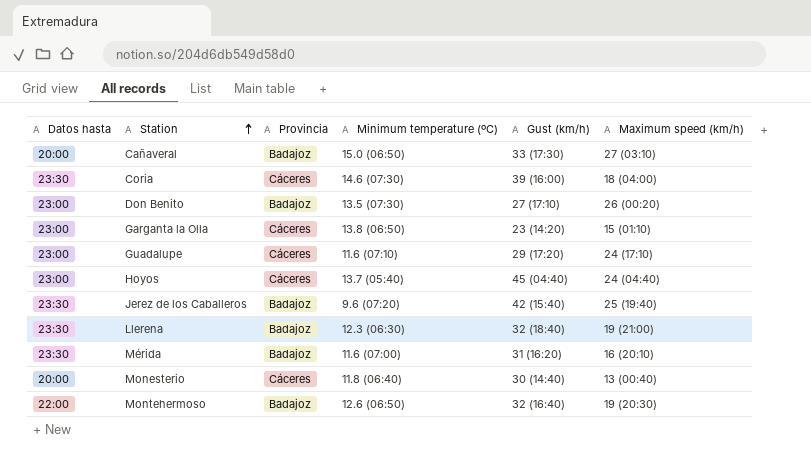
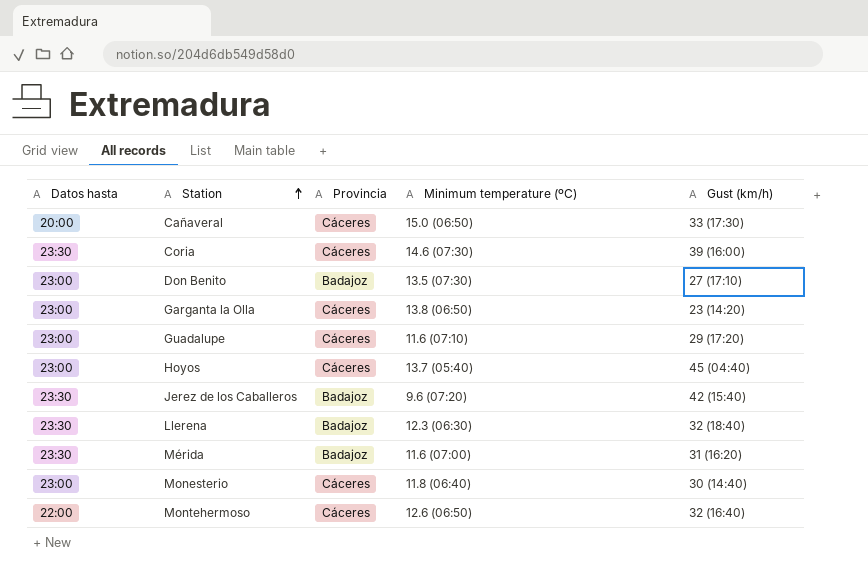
column Maximum speed (km/h) | position: 6 -> none
Cañaveral | Provincia: Badajoz -> Cáceres
Monesterio | Datos hasta: 20:00 -> 23:00
Montehermoso | Provincia: Badajoz -> Cáceres

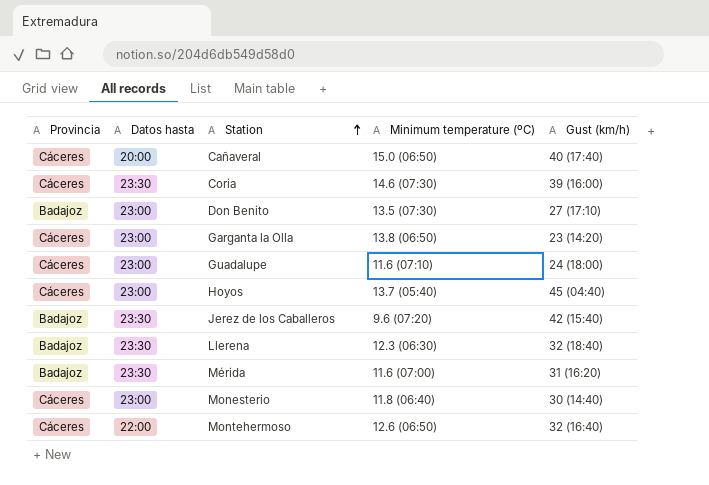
column Provincia | position: 3 -> 1
Cañaveral | Gust (km/h): 33 (17:30) -> 40 (17:40)
Guadalupe | Gust (km/h): 29 (17:20) -> 24 (18:00)

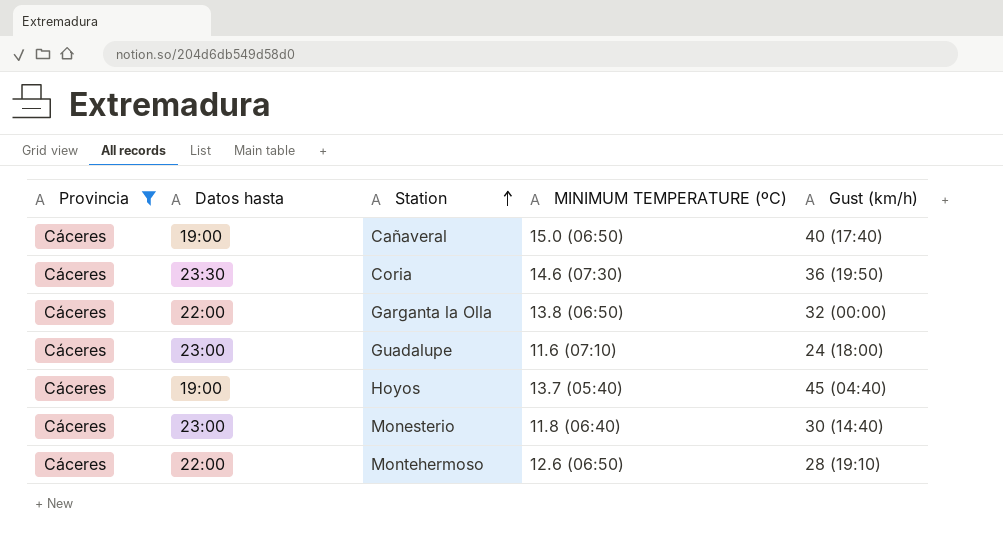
filter: none -> Provincia = Cáceres
column name: Minimum temperature (ºC) -> MINIMUM TEMPERATURE (ºC)
Cañaveral | Datos hasta: 20:00 -> 19:00
Coria | Gust (km/h): 39 (16:00) -> 36 (19:50)
Garganta la Olla | Datos hasta: 23:00 -> 22:00
Garganta la Olla | Gust (km/h): 23 (14:20) -> 32 (00:00)
Hoyos | Datos hasta: 23:00 -> 19:00
Montehermoso | Gust (km/h): 32 (16:40) -> 28 (19:10)

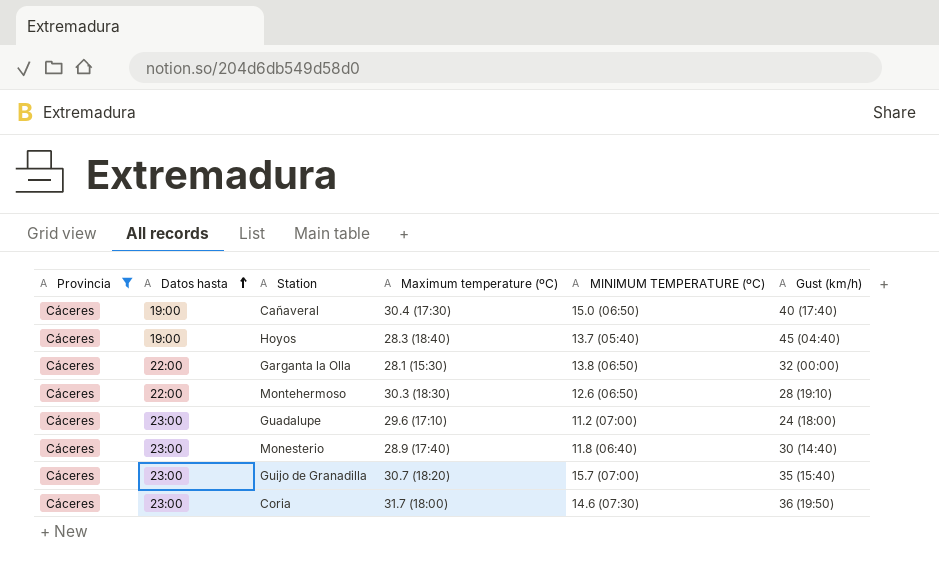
row order: Station ascending -> Datos hasta ascending
column Maximum temperature (ºC) | position: none -> 4
Guadalupe | MINIMUM TEMPERATURE (ºC): 11.6 (07:10) -> 11.2 (07:00)
row Guijo de Granadilla: none -> Cáceres | 23:00 | 30.7 (18:20) | 15.7 (07:00) | 35 (15:40)
Coria | Datos hasta: 23:30 -> 23:00

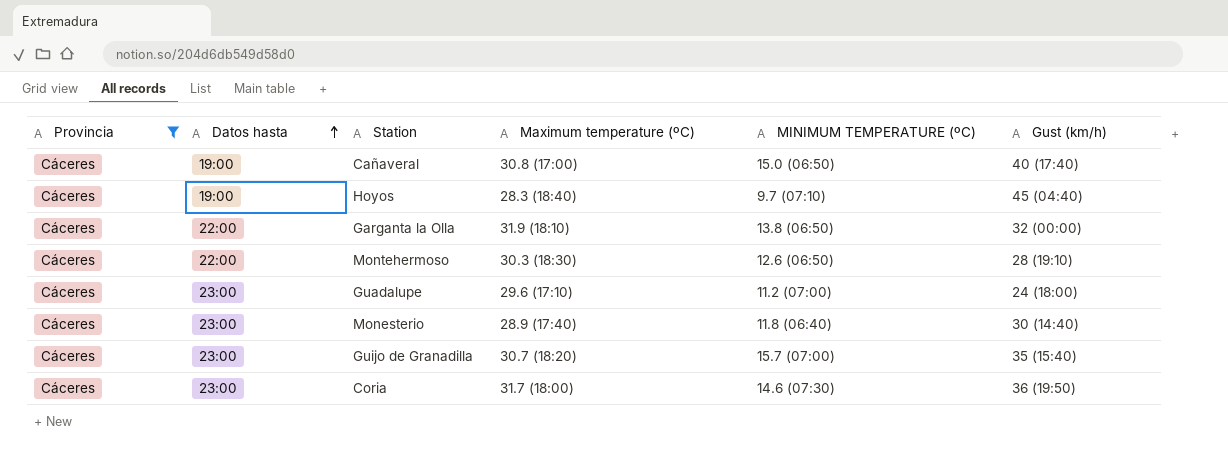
Cañaveral | Maximum temperature (ºC): 30.4 (17:30) -> 30.8 (17:00)
Hoyos | MINIMUM TEMPERATURE (ºC): 13.7 (05:40) -> 9.7 (07:10)
Garganta la Olla | Maximum temperature (ºC): 28.1 (15:30) -> 31.9 (18:10)

